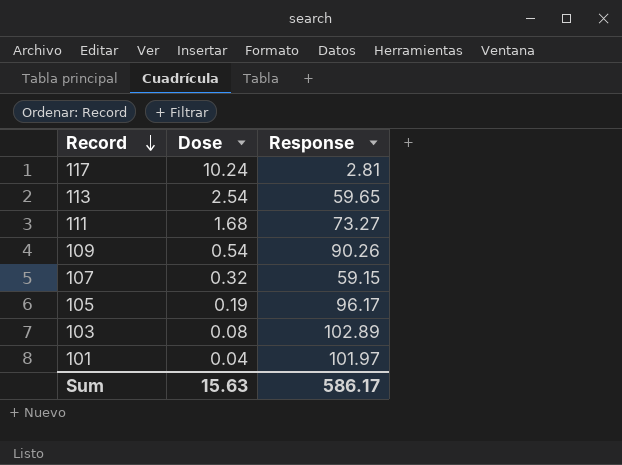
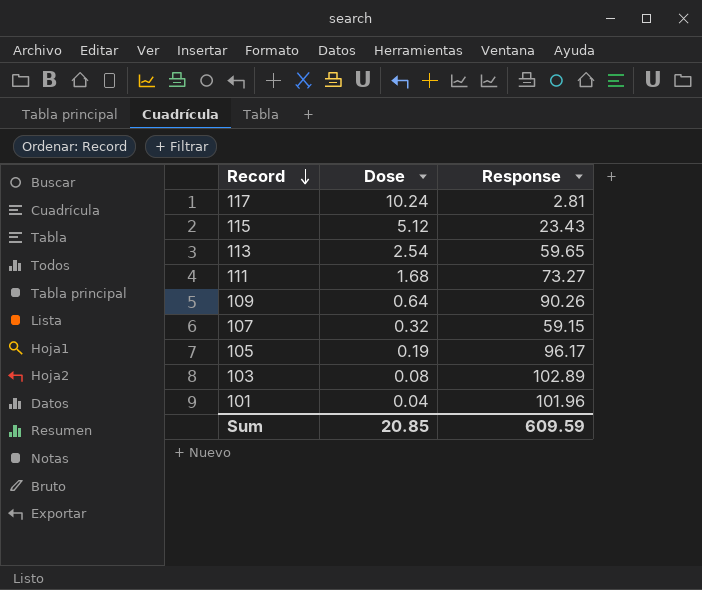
row 115: none -> 5.12 | 23.43
109 | Dose: 0.54 -> 0.64
101 | Response: 101.97 -> 101.96
Sum | Dose: 15.63 -> 20.85
Sum | Response: 586.17 -> 609.59

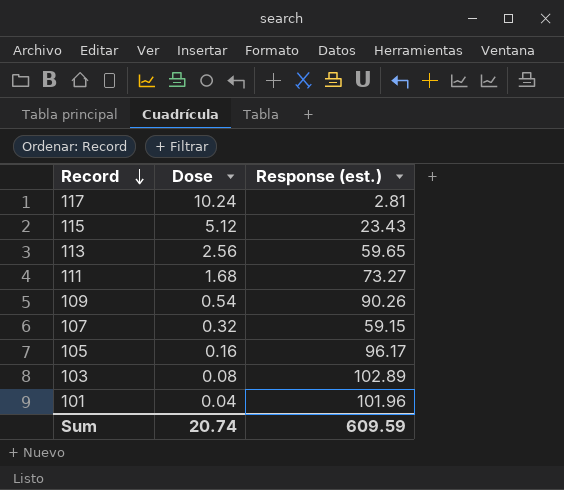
column name: Response -> Response (est.)
113 | Dose: 2.54 -> 2.56
109 | Dose: 0.64 -> 0.54
105 | Dose: 0.19 -> 0.16
Sum | Dose: 20.85 -> 20.74

